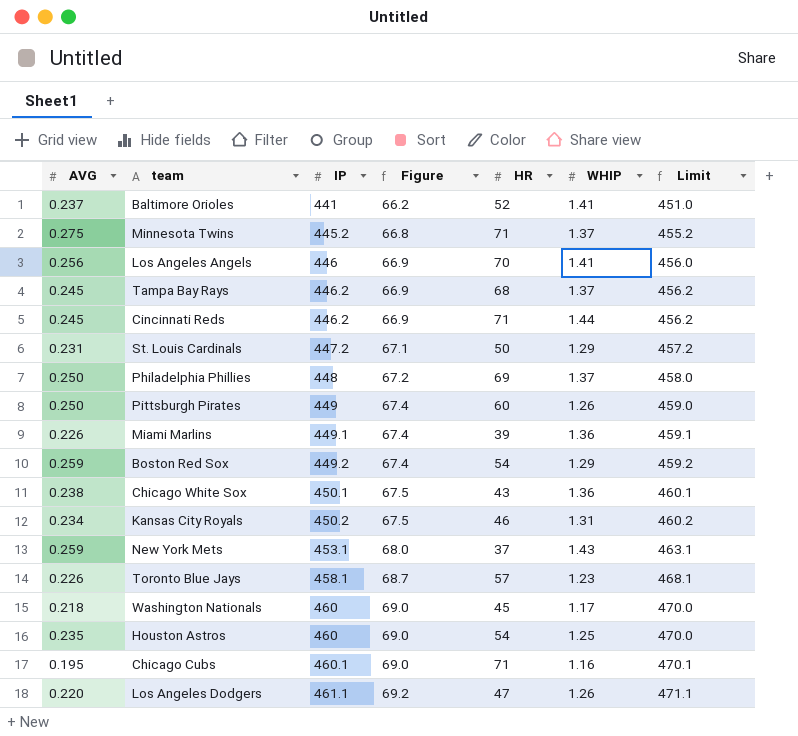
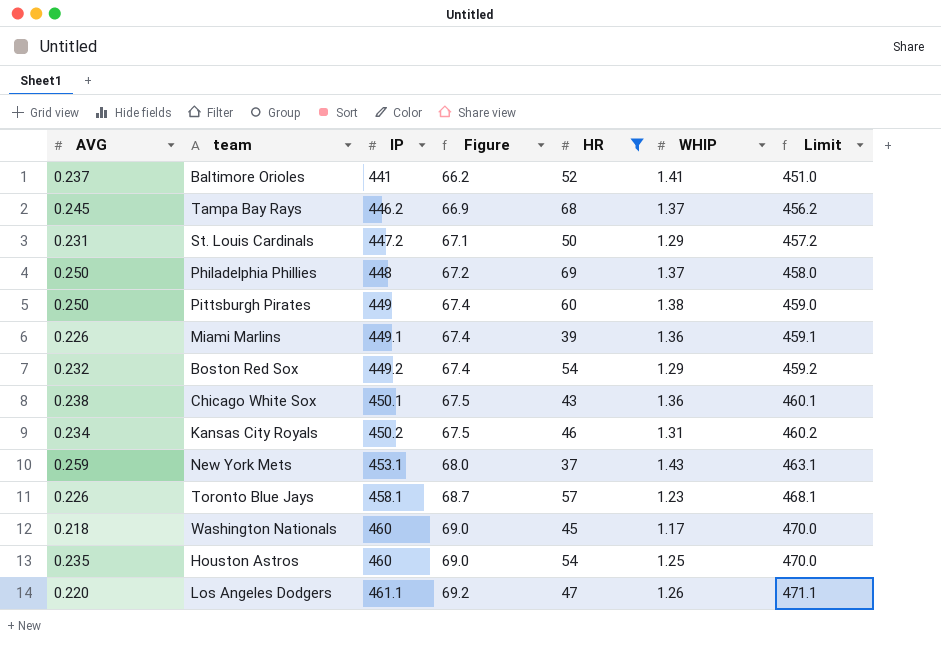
filter: none -> HR <= 69
Pittsburgh Pirates | WHIP: 1.26 -> 1.38
Boston Red Sox | AVG: 0.259 -> 0.232

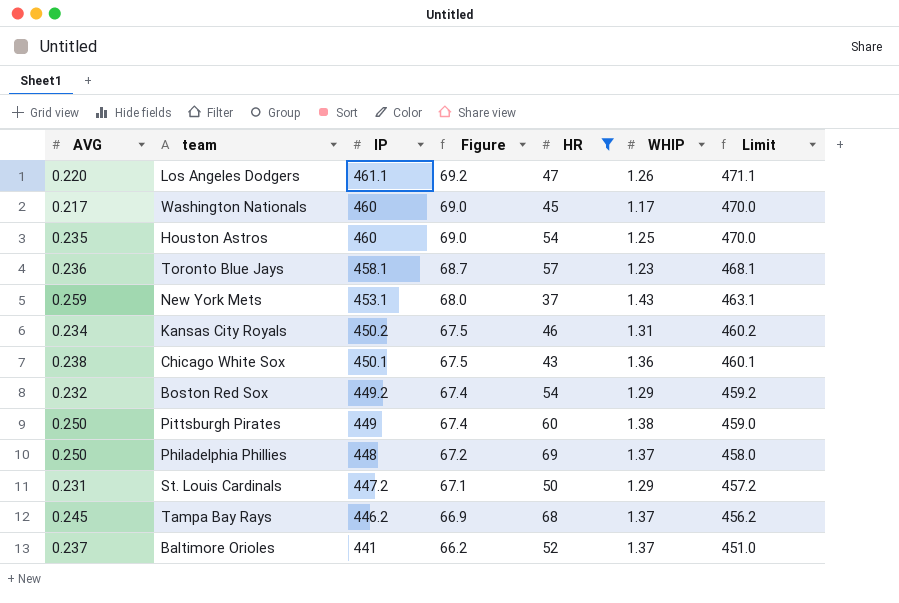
row order: IP ascending -> IP descending
row Miami Marlins: 0.226 | 449.1 | 67.4 | 39 | 1.36 | 459.1 -> none
Washington Nationals | AVG: 0.218 -> 0.217
Toronto Blue Jays | AVG: 0.226 -> 0.236
Baltimore Orioles | WHIP: 1.41 -> 1.37

